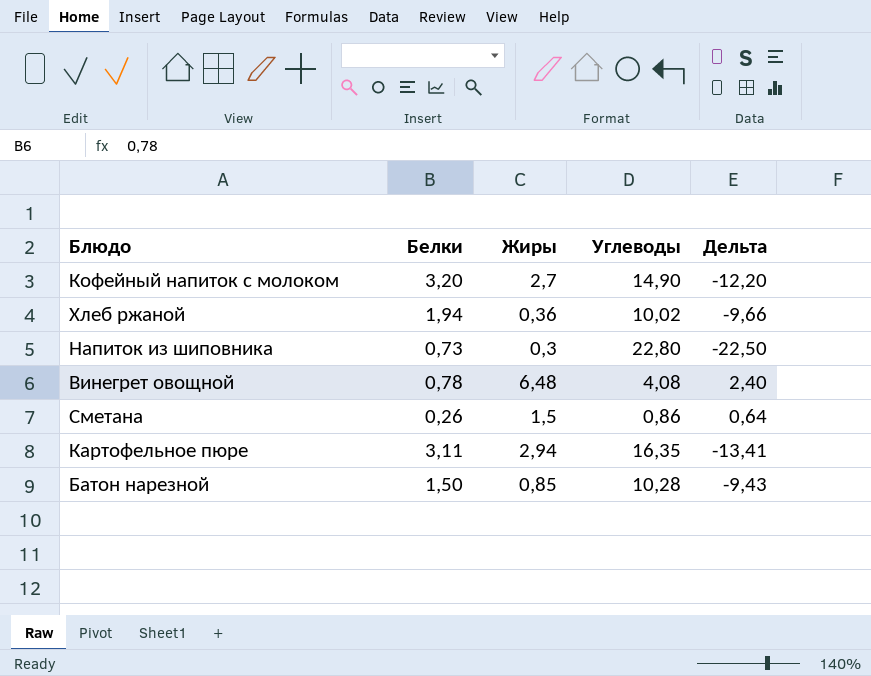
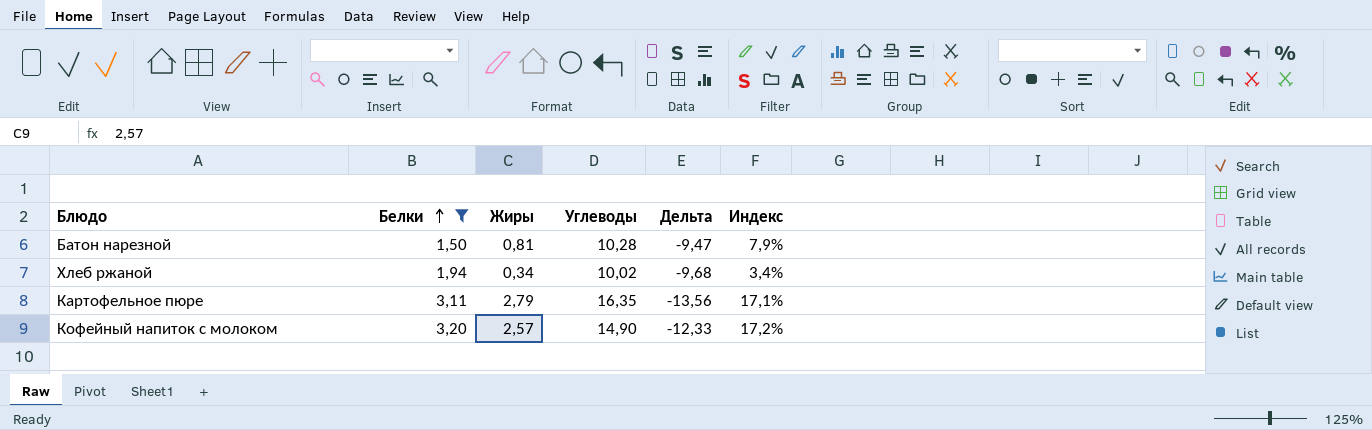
filter: none -> Белки >= 1,50
row order: none -> Белки ascending
column Индекс | formula: none -> [Жиры] / [Углеводы]
Батон нарезной | Жиры: 0,85 -> 0,81
Батон нарезной | Дельта: -9,43 -> -9,47
Хлеб ржаной | Жиры: 0,36 -> 0,34
Хлеб ржаной | Дельта: -9,66 -> -9,68
Картофельное пюре | Жиры: 2,94 -> 2,79
Картофельное пюре | Дельта: -13,41 -> -13,56
Кофейный напиток с молоком | Жиры: 2,7 -> 2,57
Кофейный напиток с молоком | Дельта: -12,20 -> -12,33

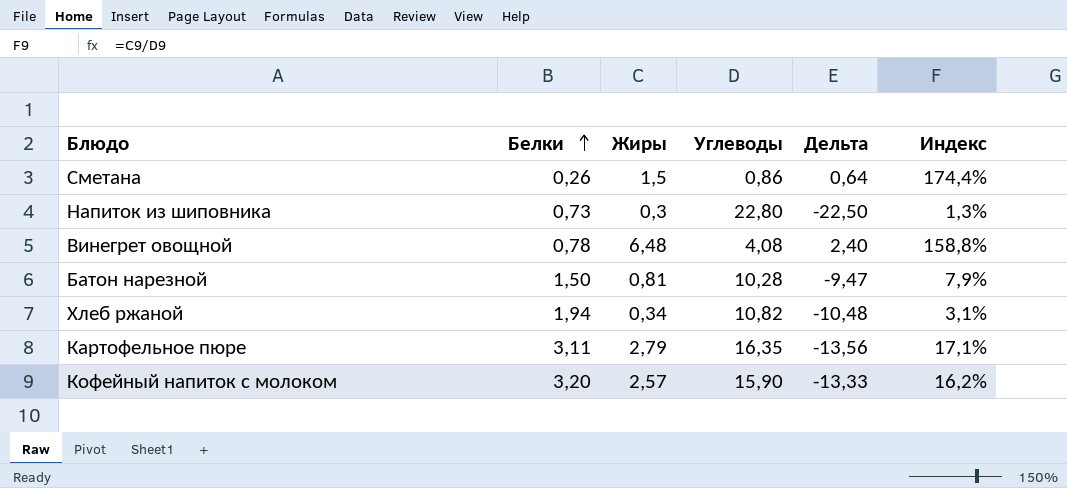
filter: Белки >= 1,50 -> none
Хлеб ржаной | Углеводы: 10,02 -> 10,82
Хлеб ржаной | Дельта: -9,68 -> -10,48
Хлеб ржаной | Индекс: 3,4% -> 3,1%
Кофейный напиток с молоком | Углеводы: 14,90 -> 15,90
Кофейный напиток с молоком | Дельта: -12,33 -> -13,33
Кофейный напиток с молоком | Индекс: 17,2% -> 16,2%

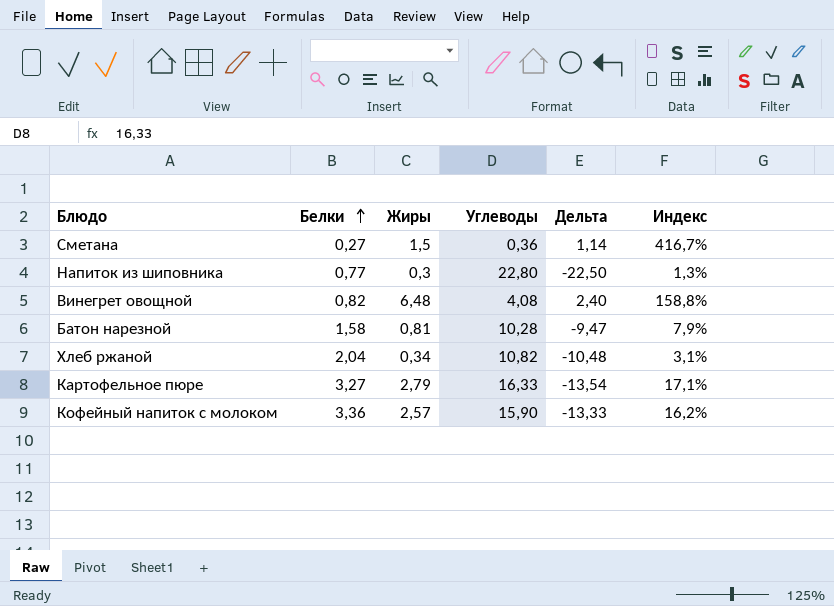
Сметана | Белки: 0,26 -> 0,27
Сметана | Углеводы: 0,86 -> 0,36
Сметана | Дельта: 0,64 -> 1,14
Сметана | Индекс: 174,4% -> 416,7%
Напиток из шиповника | Белки: 0,73 -> 0,77
Винегрет овощной | Белки: 0,78 -> 0,82
Батон нарезной | Белки: 1,50 -> 1,58
Хлеб ржаной | Белки: 1,94 -> 2,04
Картофельное пюре | Белки: 3,11 -> 3,27
Картофельное пюре | Углеводы: 16,35 -> 16,33
Картофельное пюре | Дельта: -13,56 -> -13,54
Кофейный напиток с молоком | Белки: 3,20 -> 3,36

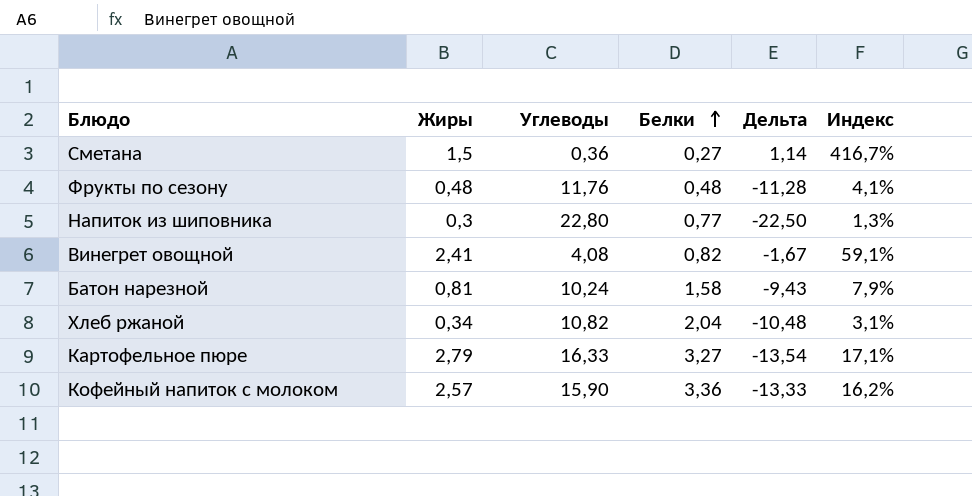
column Белки | position: 2 -> 4
row Фрукты по сезону: none -> 0,48 | 11,76 | 0,48 | -11,28 | 4,1%
Винегрет овощной | Жиры: 6,48 -> 2,41
Винегрет овощной | Дельта: 2,40 -> -1,67
Винегрет овощной | Индекс: 158,8% -> 59,1%
Батон нарезной | Углеводы: 10,28 -> 10,24
Батон нарезной | Дельта: -9,47 -> -9,43

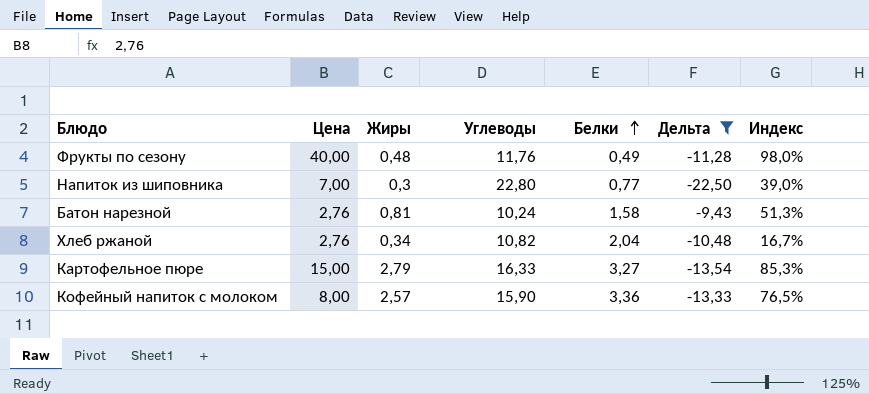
filter: none -> Дельта <= -9,43
column Цена | position: none -> 2
column Индекс | formula: [Жиры] / [Углеводы] -> [Жиры] / [Белки]
Фрукты по сезону | Белки: 0,48 -> 0,49

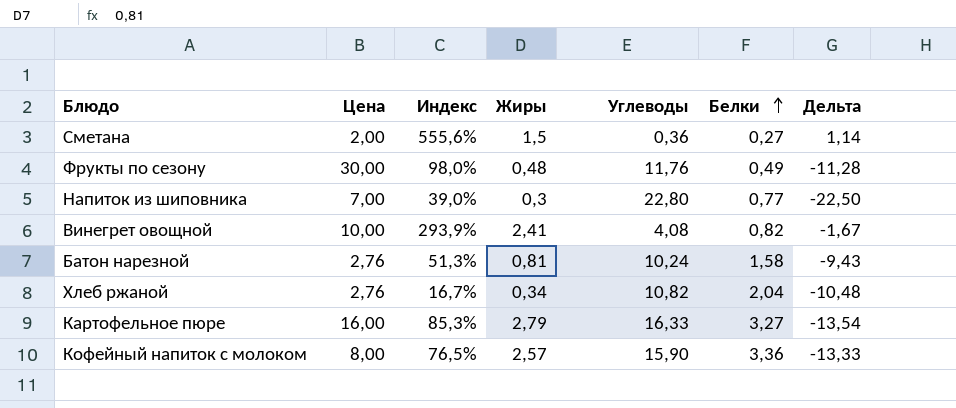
filter: Дельта <= -9,43 -> none
column Индекс | position: 7 -> 3
Фрукты по сезону | Цена: 40,00 -> 30,00
Картофельное пюре | Цена: 15,00 -> 16,00

